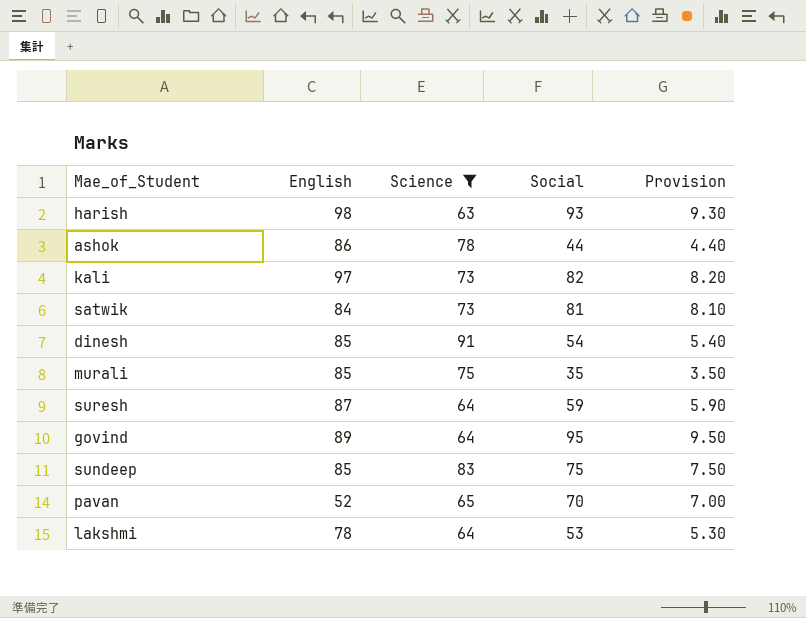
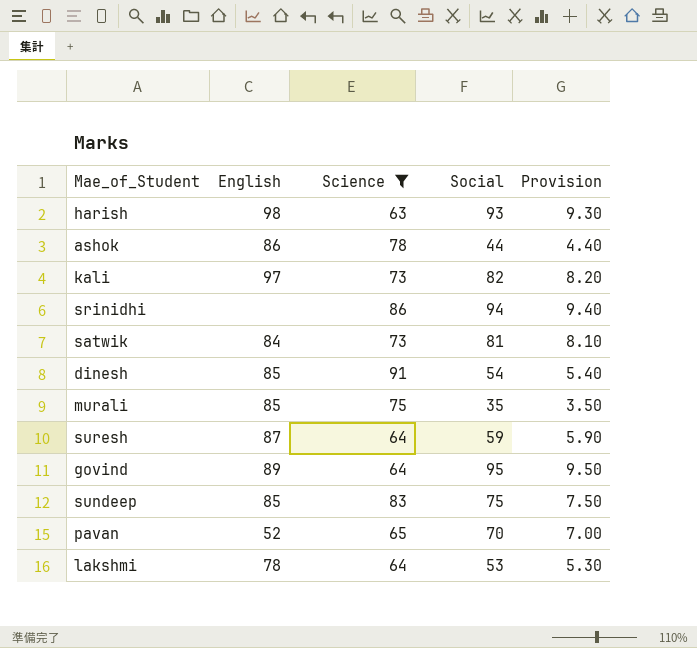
row srinidhi: none -> none | 86 | 94 | 9.40

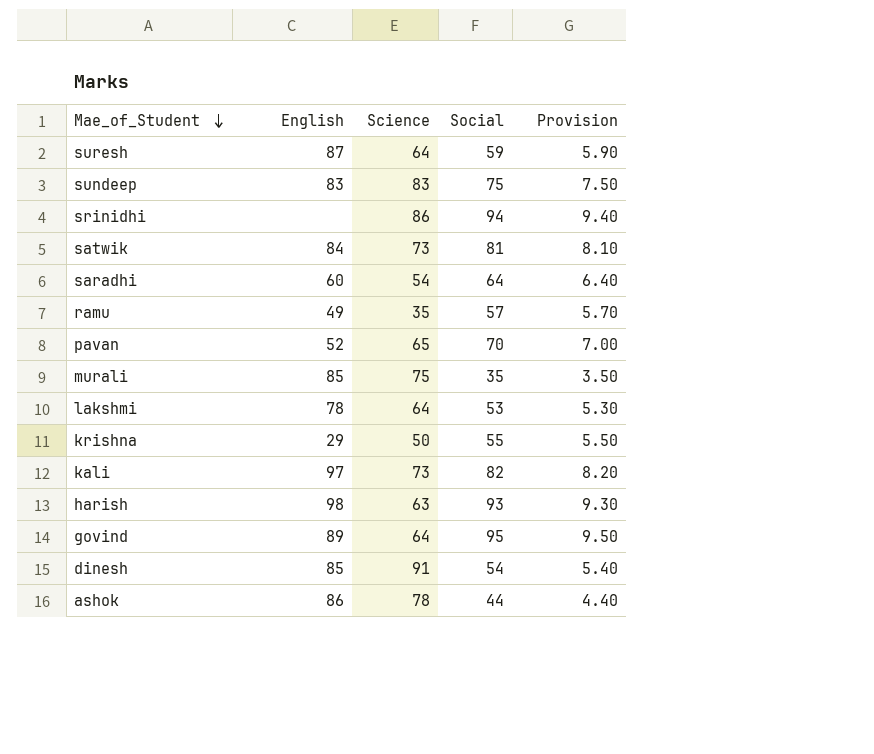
filter: Science >= 63 -> none
row order: none -> Mae_of_Student descending
sundeep | English: 85 -> 83

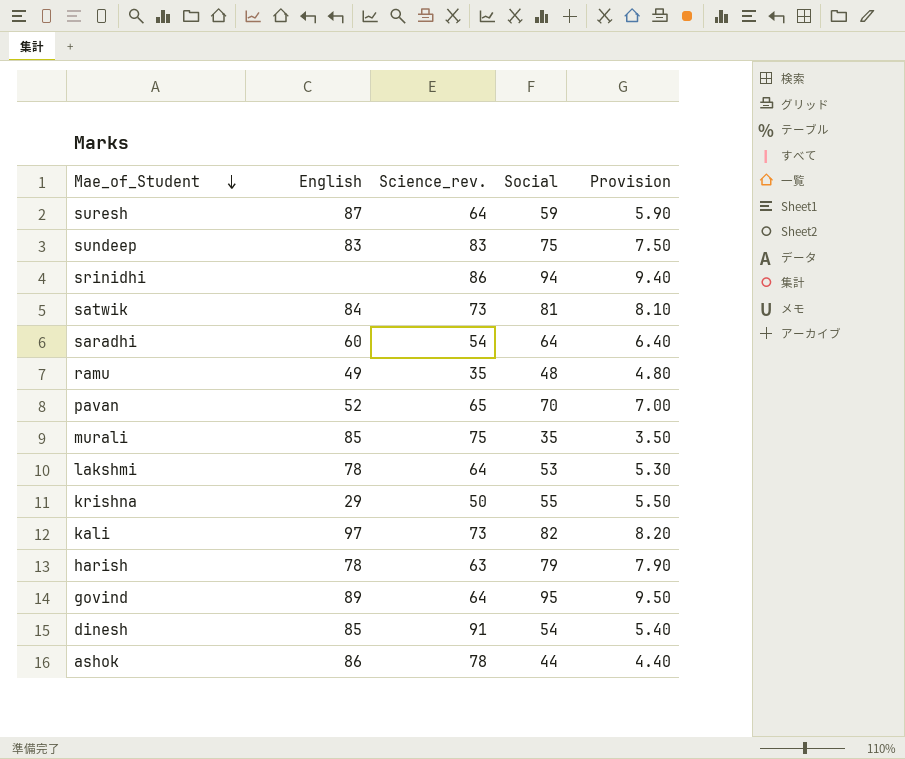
column name: Science -> Science_rev.
ramu | Social: 57 -> 48
ramu | Provision: 5.70 -> 4.80
harish | English: 98 -> 78
harish | Social: 93 -> 79
harish | Provision: 9.30 -> 7.90

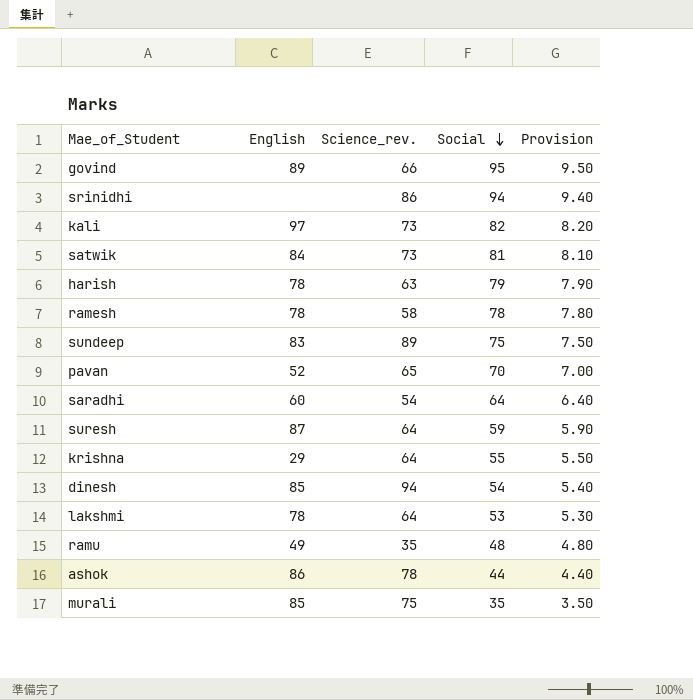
row order: Mae_of_Student descending -> Social descending
govind | Science_rev.: 64 -> 66
row ramesh: none -> 78 | 58 | 78 | 7.80
sundeep | Science_rev.: 83 -> 89
krishna | Science_rev.: 50 -> 64
dinesh | Science_rev.: 91 -> 94

